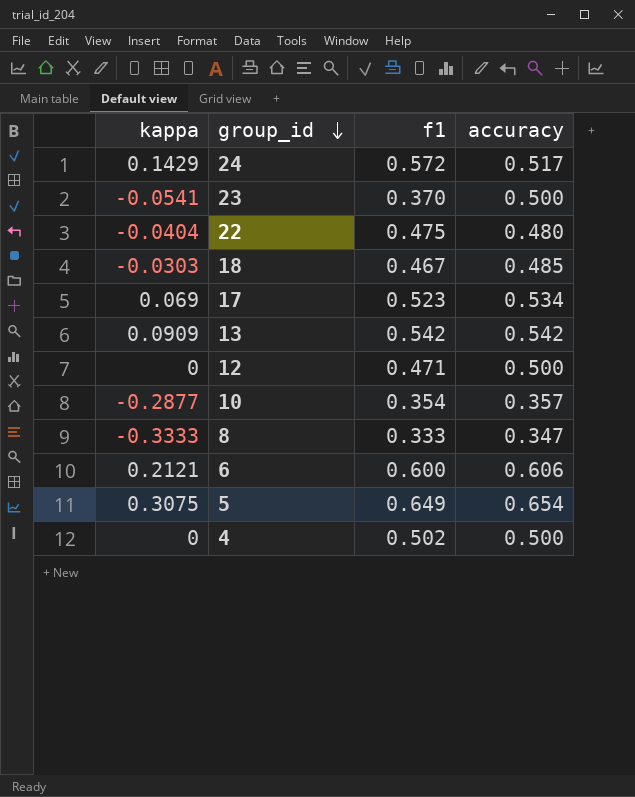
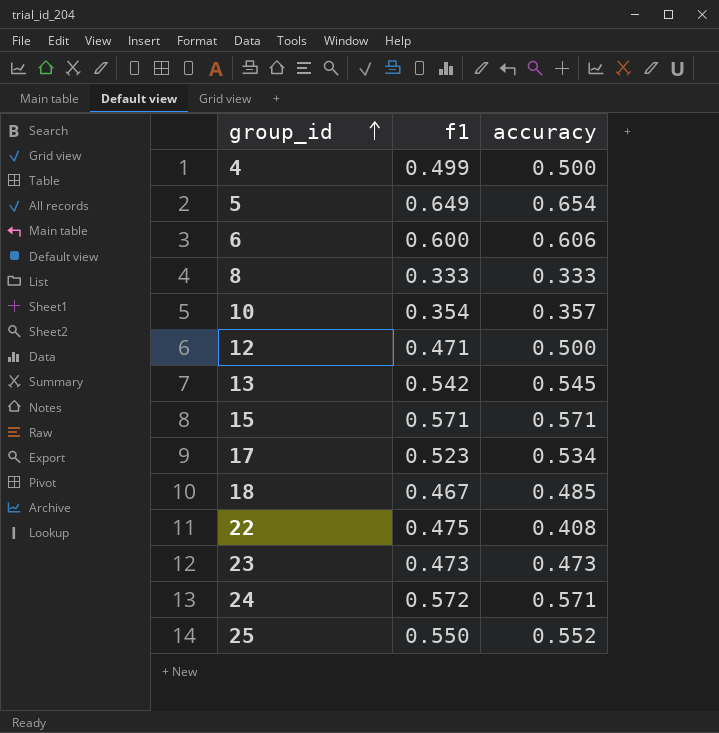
row order: group_id descending -> group_id ascending
column kappa | position: 1 -> none
4 | f1: 0.502 -> 0.499
8 | accuracy: 0.347 -> 0.333
13 | accuracy: 0.542 -> 0.545
row 15: none -> 0.571 | 0.571
22 | accuracy: 0.480 -> 0.408
23 | f1: 0.370 -> 0.473
23 | accuracy: 0.500 -> 0.473
24 | accuracy: 0.517 -> 0.571
row 25: none -> 0.550 | 0.552

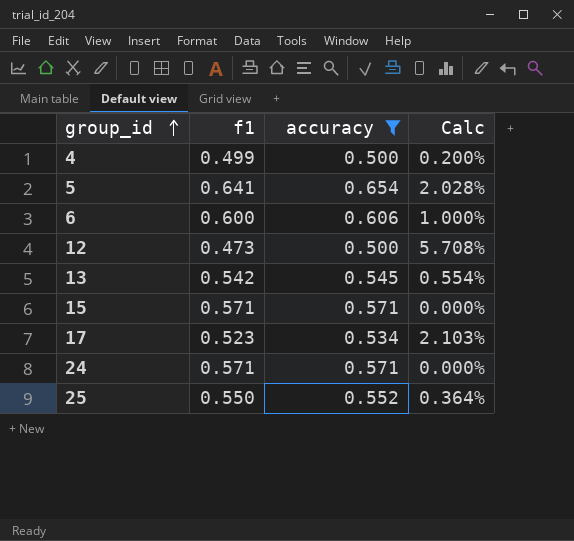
filter: none -> accuracy >= 0.500
column Calc | formula: none -> ([accuracy] - [f1]) / [f1]
5 | f1: 0.649 -> 0.641
12 | f1: 0.471 -> 0.473
24 | f1: 0.572 -> 0.571

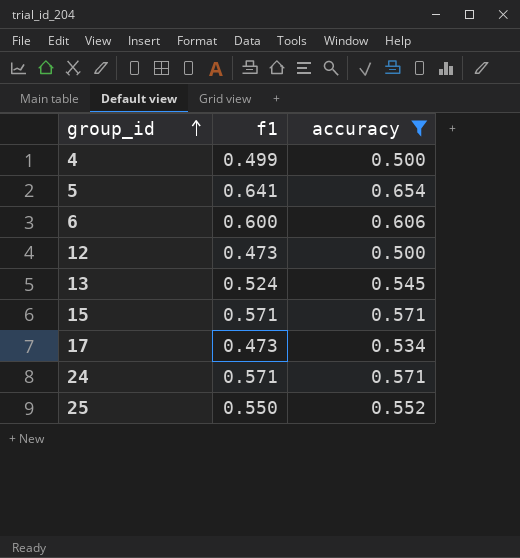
column Calc | formula: ([accuracy] - [f1]) / [f1] -> none
13 | f1: 0.542 -> 0.524
17 | f1: 0.523 -> 0.473

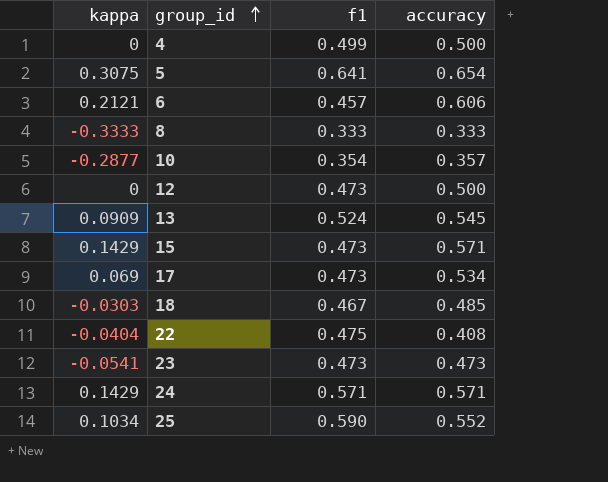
filter: accuracy >= 0.500 -> none
column kappa | position: none -> 1
6 | f1: 0.600 -> 0.457
15 | f1: 0.571 -> 0.473
25 | f1: 0.550 -> 0.590

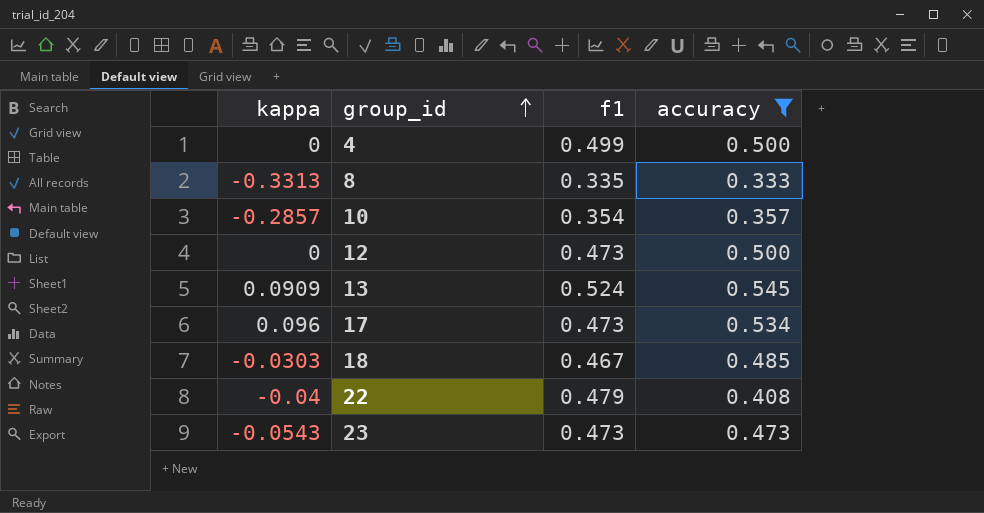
filter: none -> accuracy <= 0.545
8 | kappa: -0.3333 -> -0.3313
8 | f1: 0.333 -> 0.335
10 | kappa: -0.2877 -> -0.2857
17 | kappa: 0.069 -> 0.096
22 | kappa: -0.0404 -> -0.04
22 | f1: 0.475 -> 0.479
23 | kappa: -0.0541 -> -0.0543

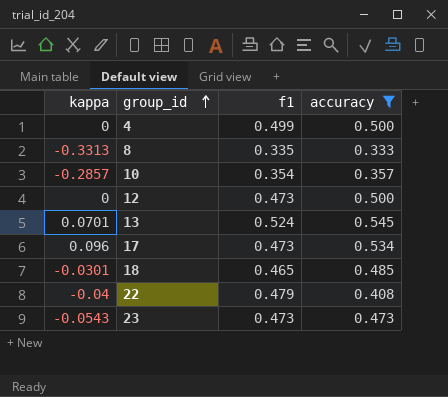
13 | kappa: 0.0909 -> 0.0701
18 | kappa: -0.0303 -> -0.0301
18 | f1: 0.467 -> 0.465

